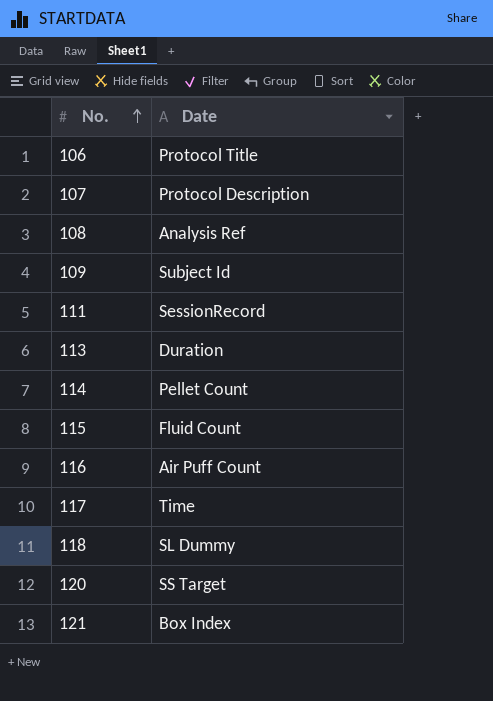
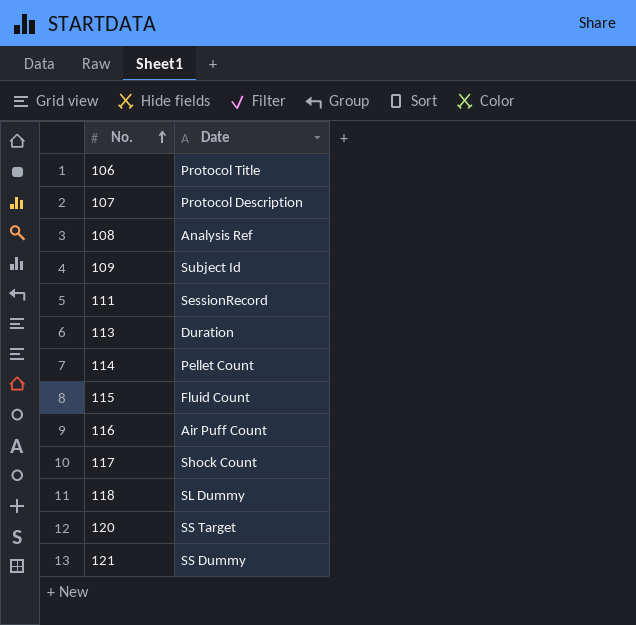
117 | Date: Time -> Shock Count
121 | Date: Box Index -> SS Dummy

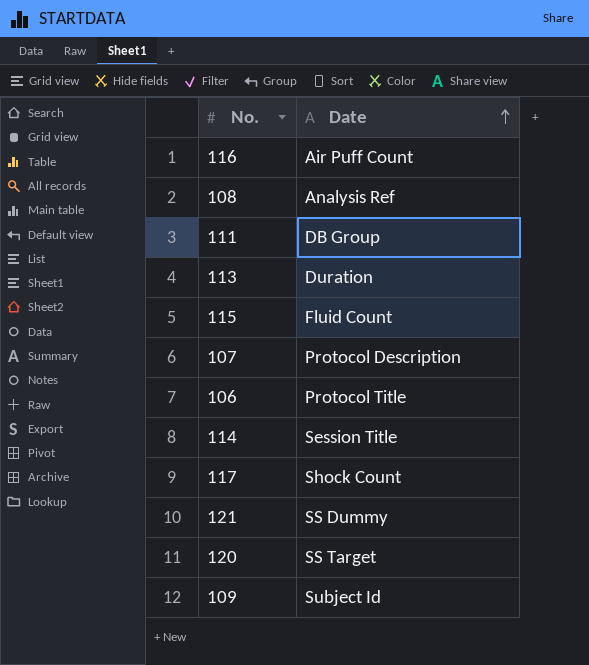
row order: No. ascending -> Date ascending
row 118: SL Dummy -> none
111 | Date: SessionRecord -> DB Group
114 | Date: Pellet Count -> Session Title

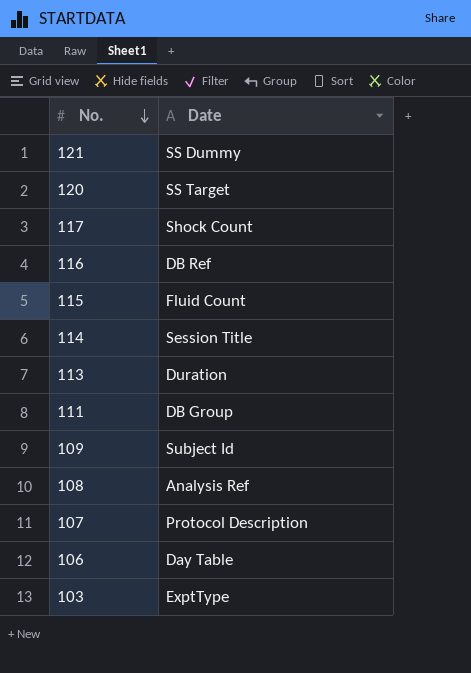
row order: Date ascending -> No. descending
116 | Date: Air Puff Count -> DB Ref
106 | Date: Protocol Title -> Day Table
row 103: none -> ExptType

